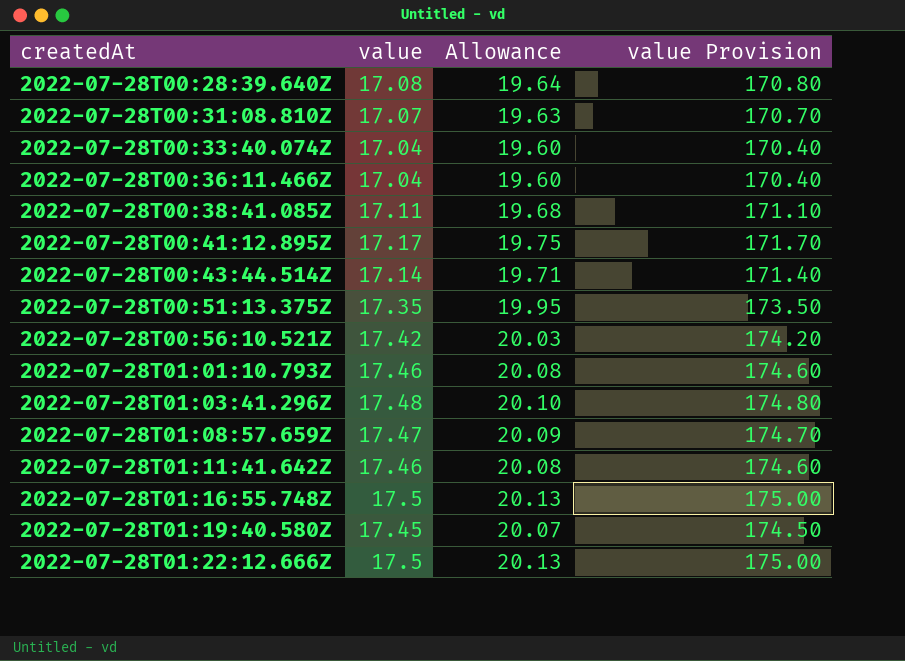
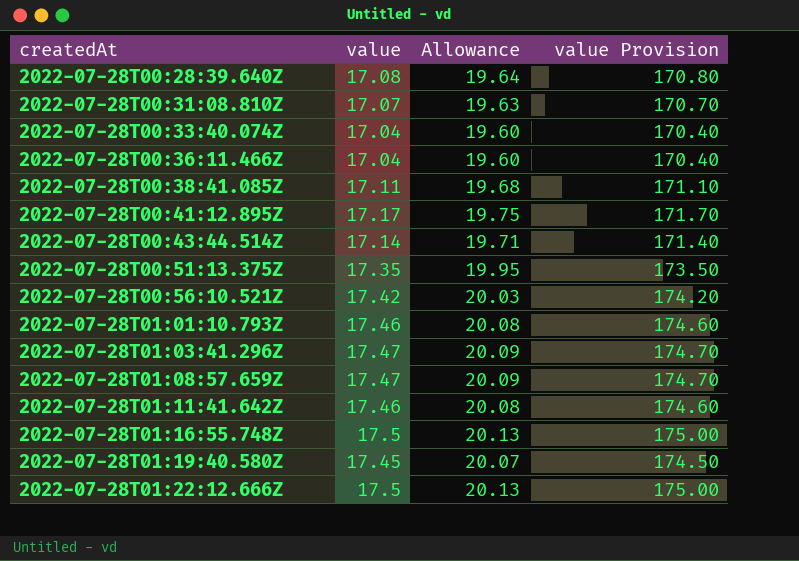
2022-07-28T01:03:41.296Z | value: 17.48 -> 17.47
2022-07-28T01:03:41.296Z | Allowance: 20.10 -> 20.09
2022-07-28T01:03:41.296Z | value Provision: 174.80 -> 174.70

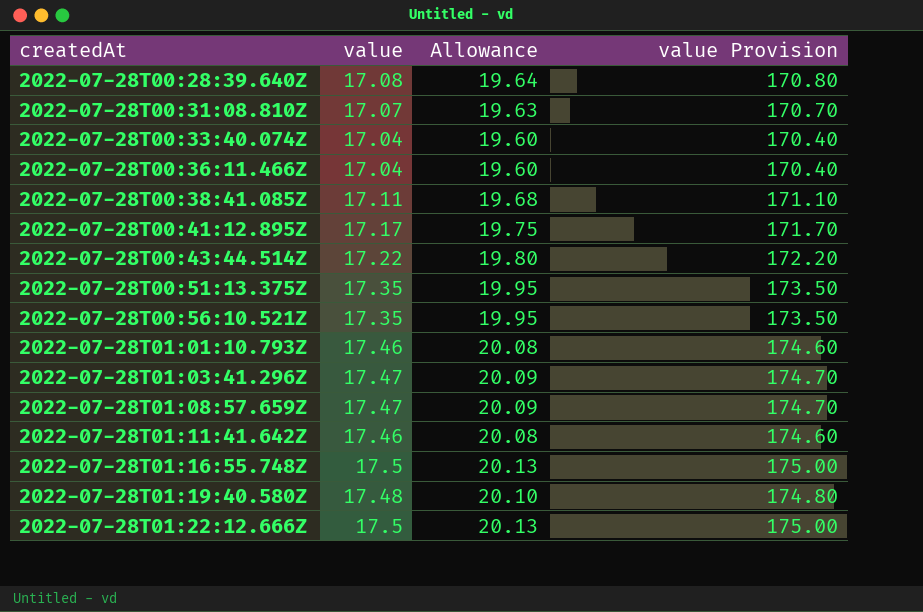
2022-07-28T00:43:44.514Z | value: 17.14 -> 17.22
2022-07-28T00:43:44.514Z | Allowance: 19.71 -> 19.80
2022-07-28T00:43:44.514Z | value Provision: 171.40 -> 172.20
2022-07-28T00:56:10.521Z | value: 17.42 -> 17.35
2022-07-28T00:56:10.521Z | Allowance: 20.03 -> 19.95
2022-07-28T00:56:10.521Z | value Provision: 174.20 -> 173.50
2022-07-28T01:19:40.580Z | value: 17.45 -> 17.48
2022-07-28T01:19:40.580Z | Allowance: 20.07 -> 20.10
2022-07-28T01:19:40.580Z | value Provision: 174.50 -> 174.80

